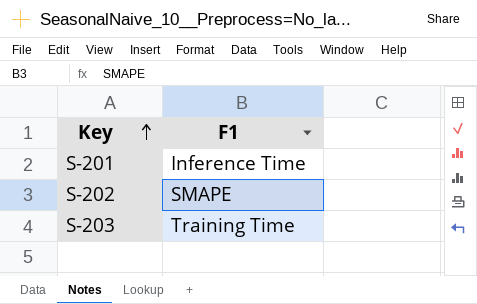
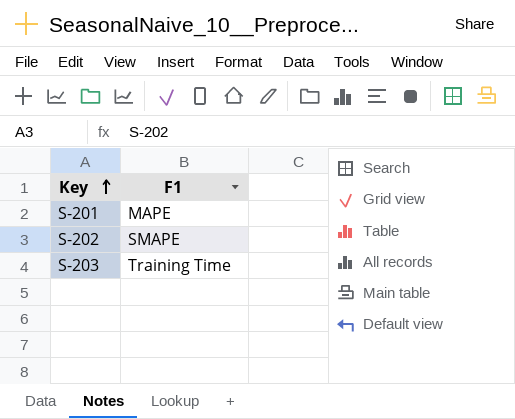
S-201 | F1: Inference Time -> MAPE

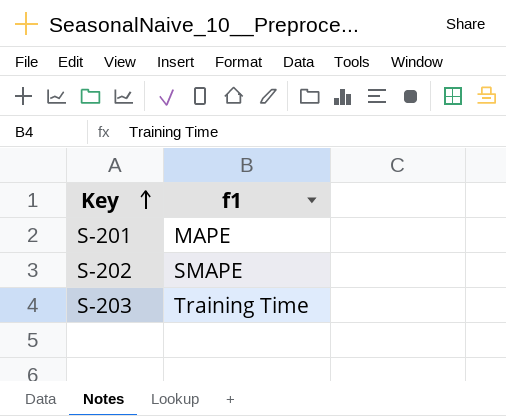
column name: F1 -> f1

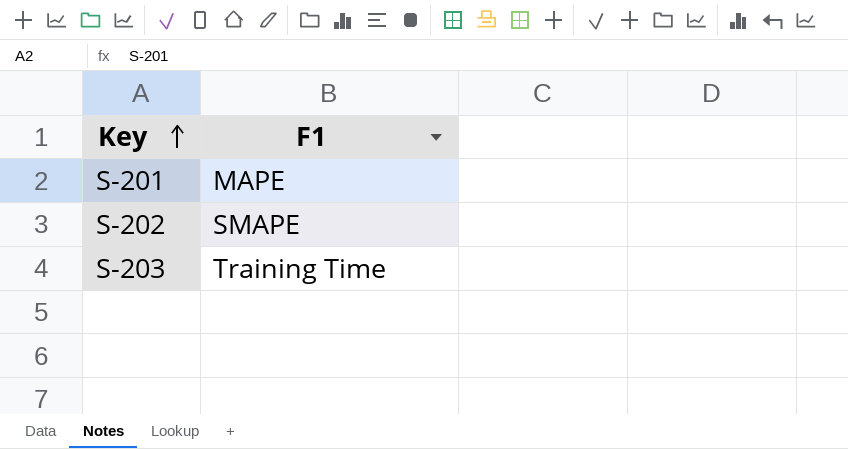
column name: f1 -> F1

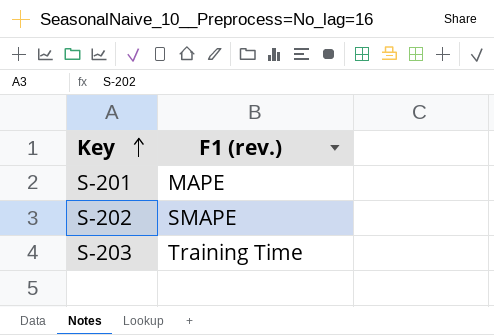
column name: F1 -> F1 (rev.)

